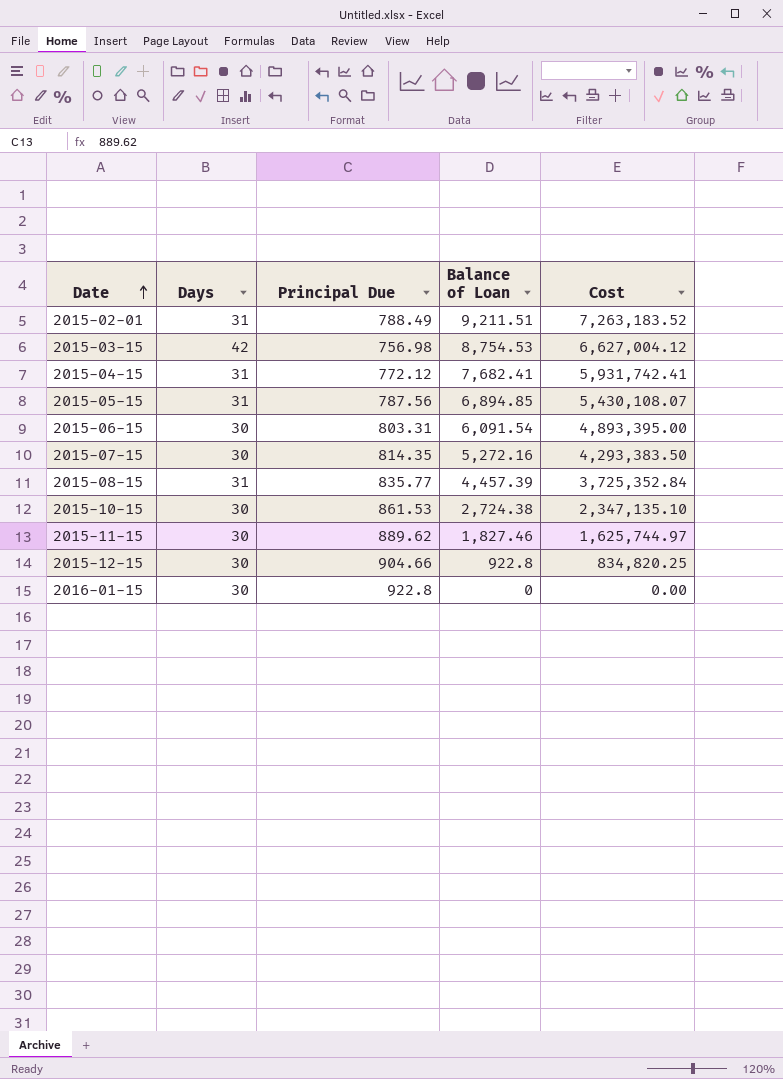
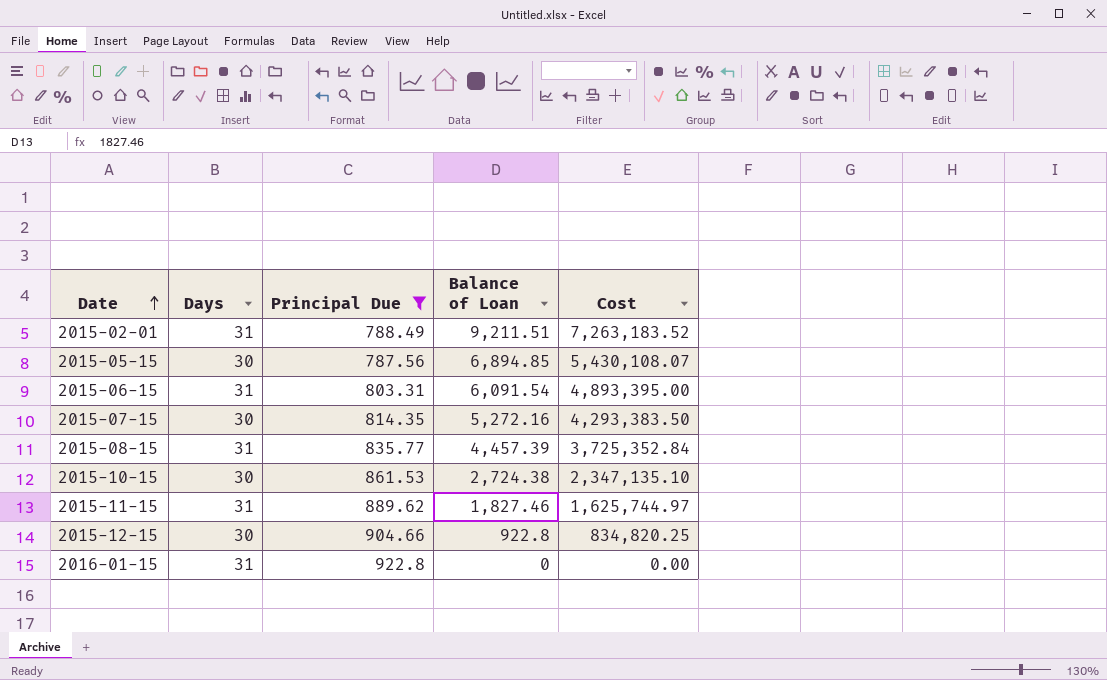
filter: none -> Principal Due >= 787.56
2015-05-15 | Days: 31 -> 30
2015-06-15 | Days: 30 -> 31
2015-11-15 | Days: 30 -> 31
2016-01-15 | Days: 30 -> 31

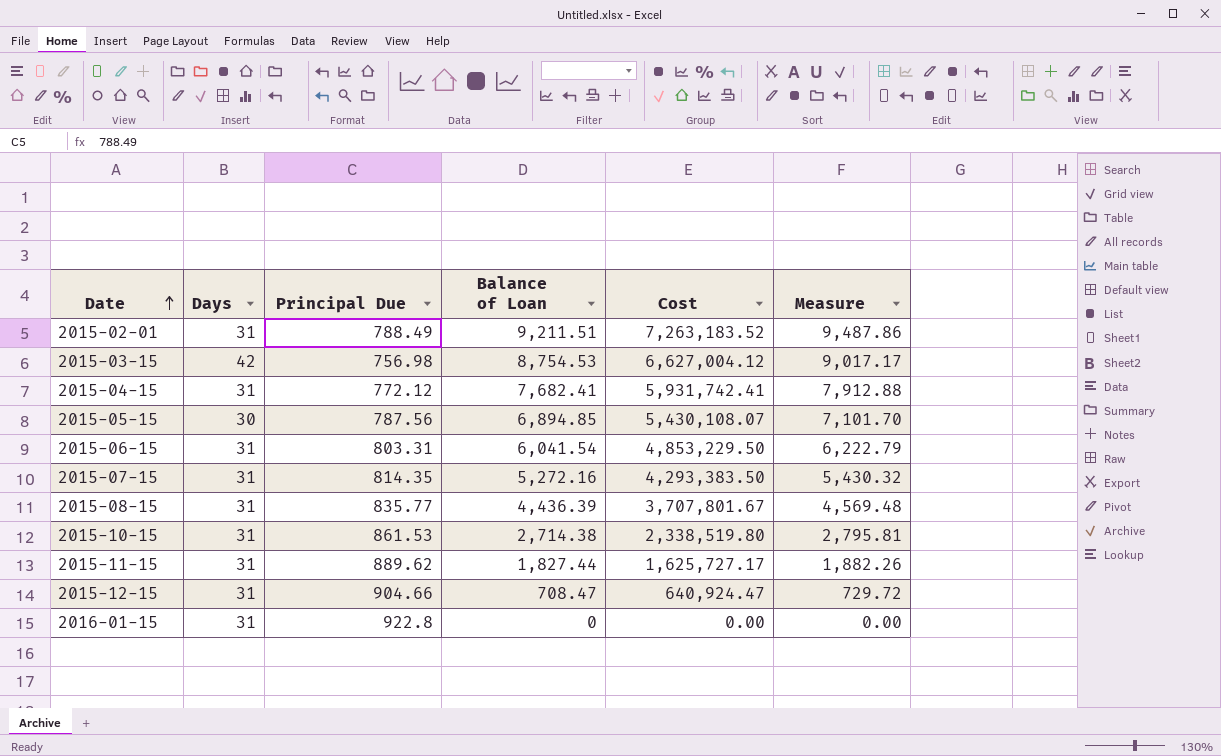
filter: Principal Due >= 787.56 -> none
column Measure | formula: none -> [Balance of Loan] * 1.03
2015-06-15 | Balance of Loan: 6,091.54 -> 6,041.54
2015-06-15 | Cost: 4,893,395.00 -> 4,853,229.50
2015-07-15 | Days: 30 -> 31
2015-08-15 | Balance of Loan: 4,457.39 -> 4,436.39
2015-08-15 | Cost: 3,725,352.84 -> 3,707,801.67
2015-10-15 | Days: 30 -> 31
2015-10-15 | Balance of Loan: 2,724.38 -> 2,714.38
2015-10-15 | Cost: 2,347,135.10 -> 2,338,519.80
2015-11-15 | Balance of Loan: 1,827.46 -> 1,827.44
2015-11-15 | Cost: 1,625,744.97 -> 1,625,727.17
2015-12-15 | Days: 30 -> 31
2015-12-15 | Balance of Loan: 922.8 -> 708.47
2015-12-15 | Cost: 834,820.25 -> 640,924.47

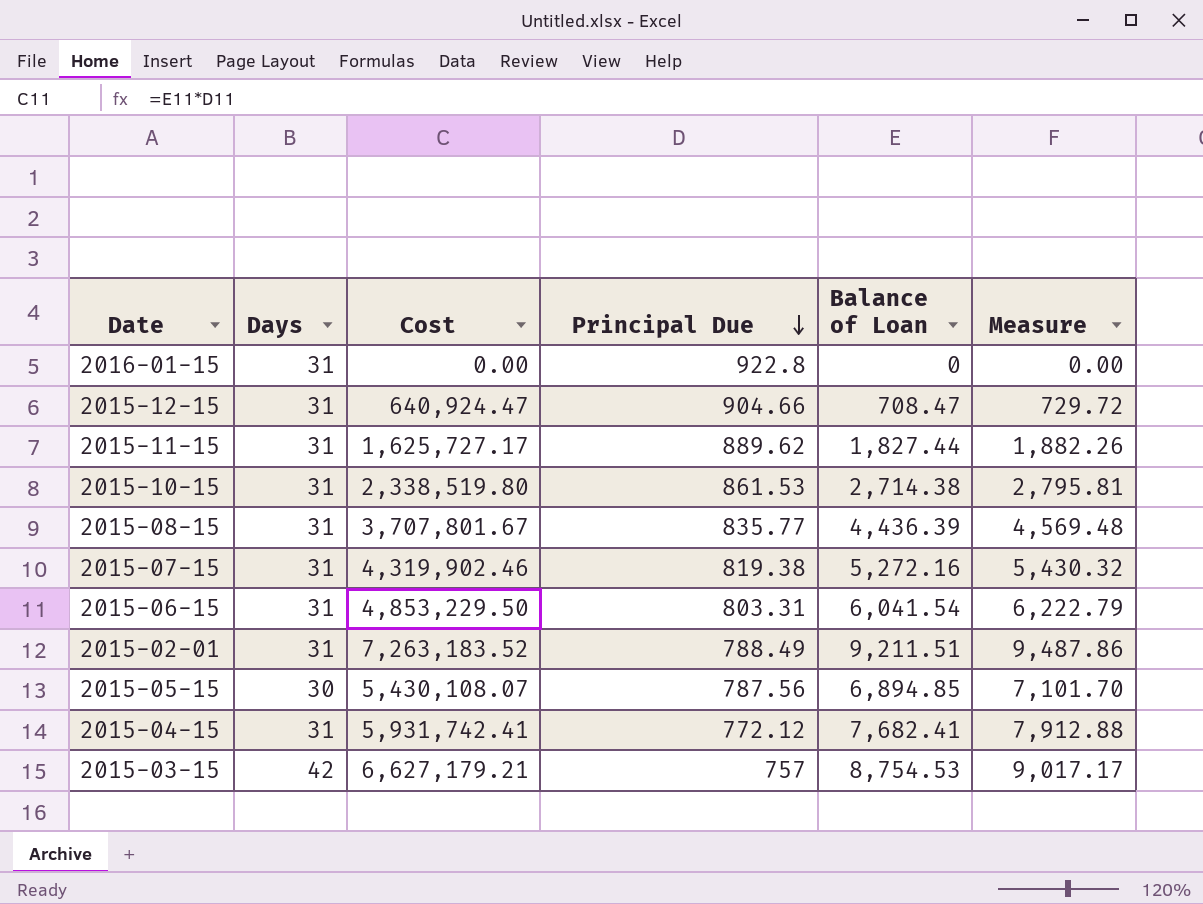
row order: Date ascending -> Principal Due descending
column Cost | position: 5 -> 3
2015-07-15 | Cost: 4,293,383.50 -> 4,319,902.46
2015-07-15 | Principal Due: 814.35 -> 819.38
2015-03-15 | Cost: 6,627,004.12 -> 6,627,179.21
2015-03-15 | Principal Due: 756.98 -> 757

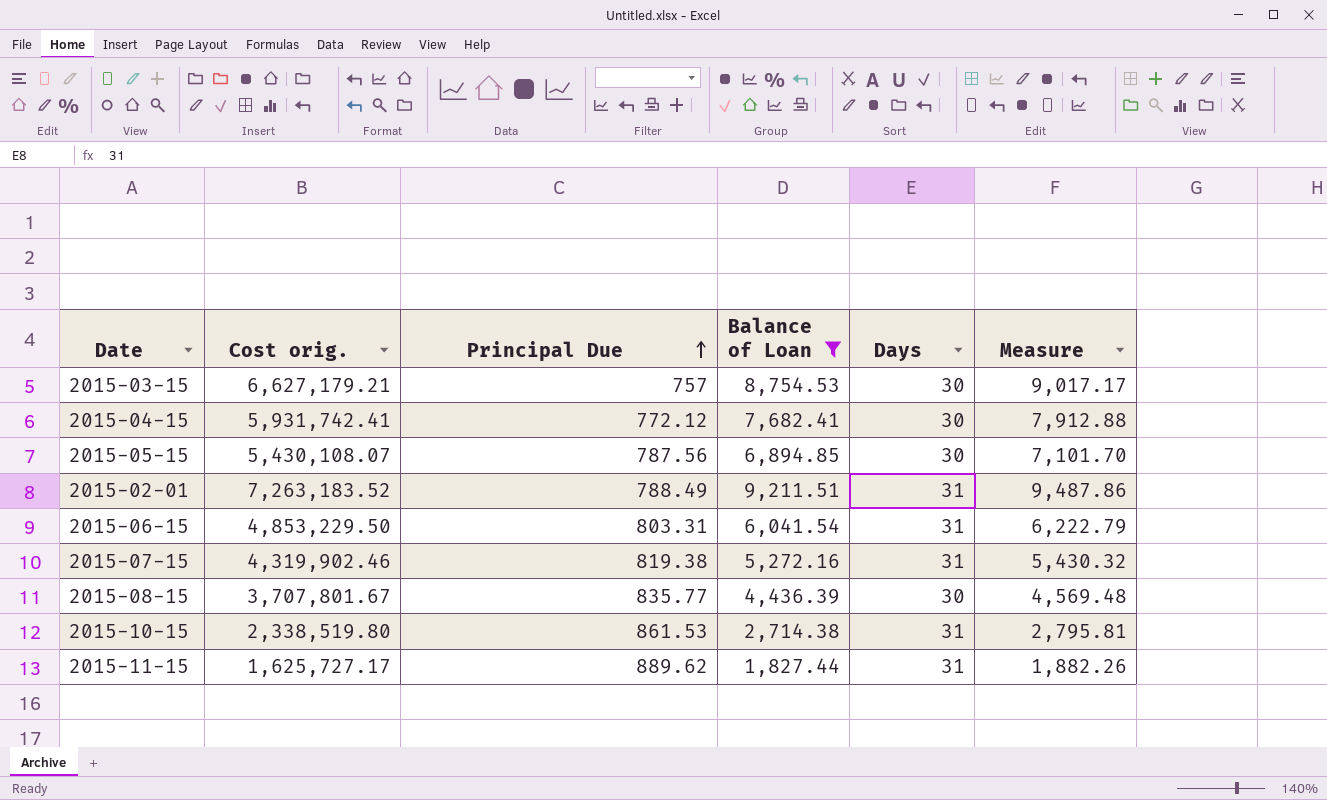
filter: none -> Balance of Loan >= 1,827.44
row order: Principal Due descending -> Principal Due ascending
column name: Cost -> Cost orig.
column Days | position: 2 -> 5
2015-03-15 | Days: 42 -> 30
2015-04-15 | Days: 31 -> 30
2015-08-15 | Days: 31 -> 30

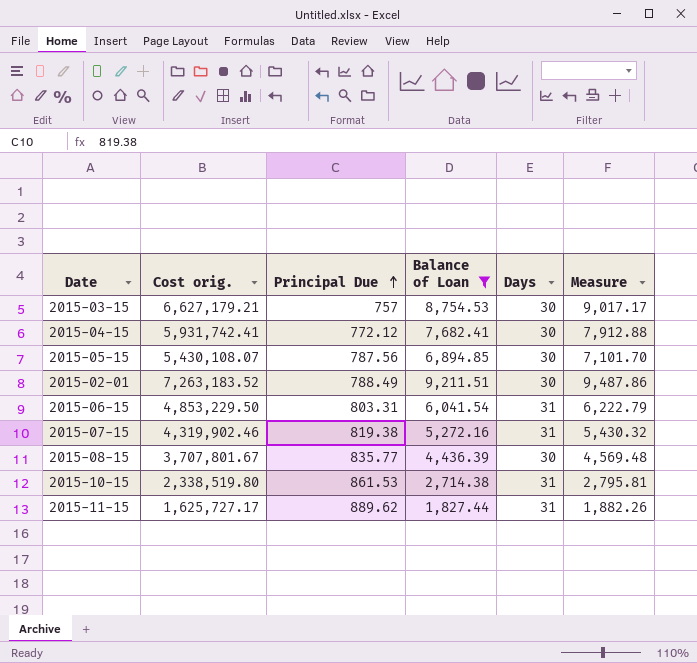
2015-02-01 | Days: 31 -> 30

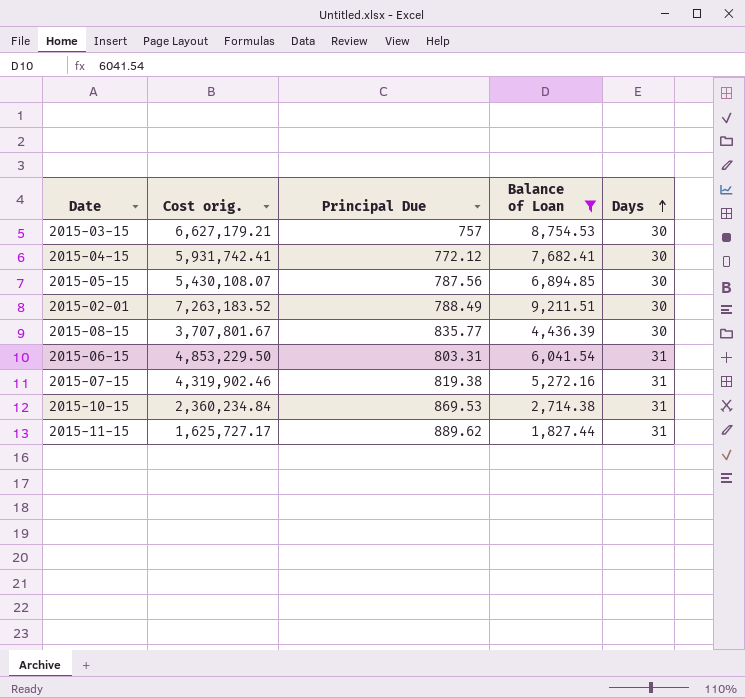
row order: Principal Due ascending -> Days ascending
column Measure | formula: [Balance of Loan] * 1.03 -> none
2015-10-15 | Cost orig.: 2,338,519.80 -> 2,360,234.84
2015-10-15 | Principal Due: 861.53 -> 869.53

